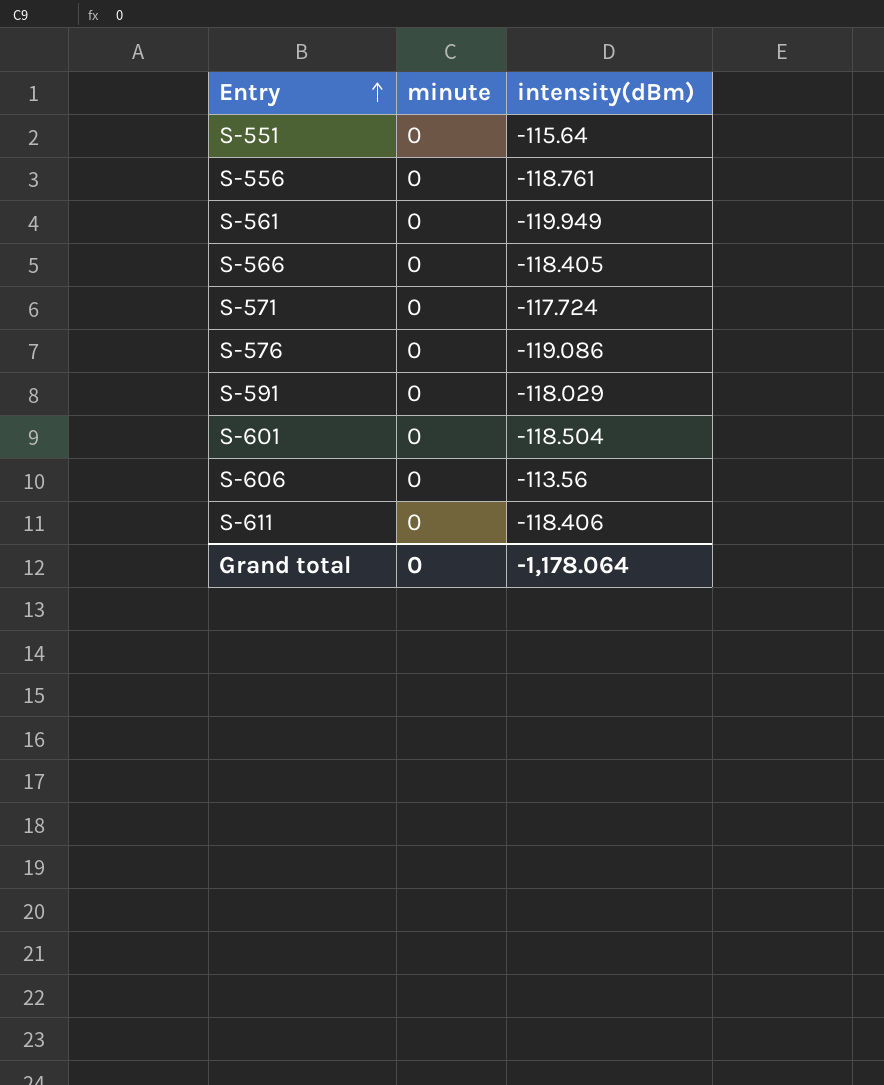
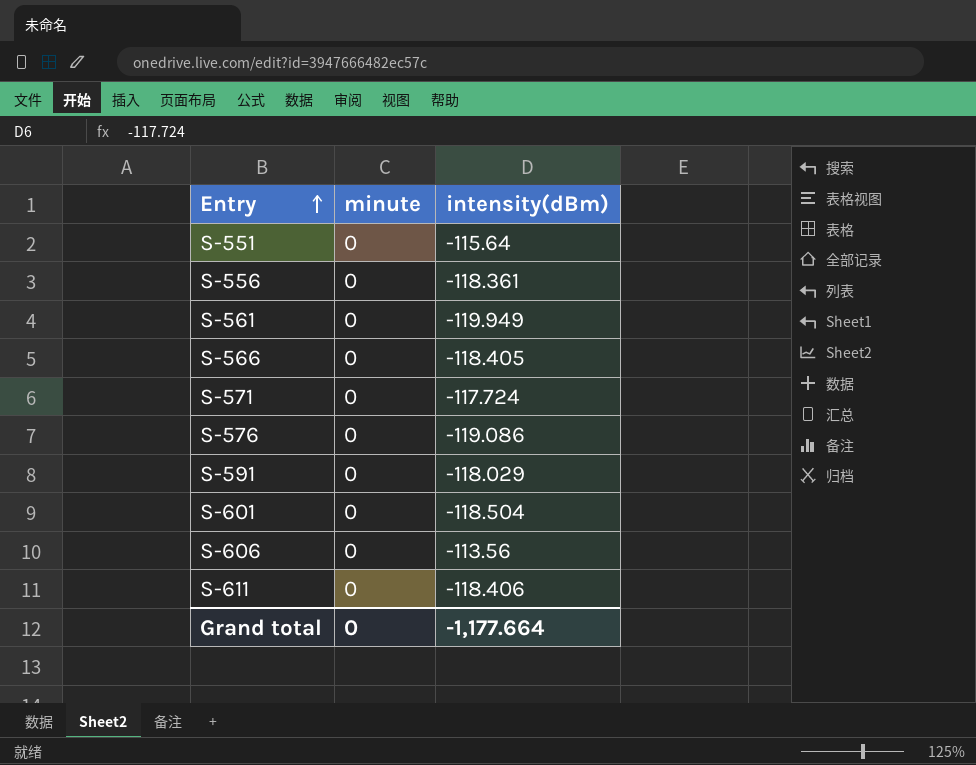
S-556 | intensity(dBm): -118.761 -> -118.361
Grand total | intensity(dBm): -1,178.064 -> -1,177.664

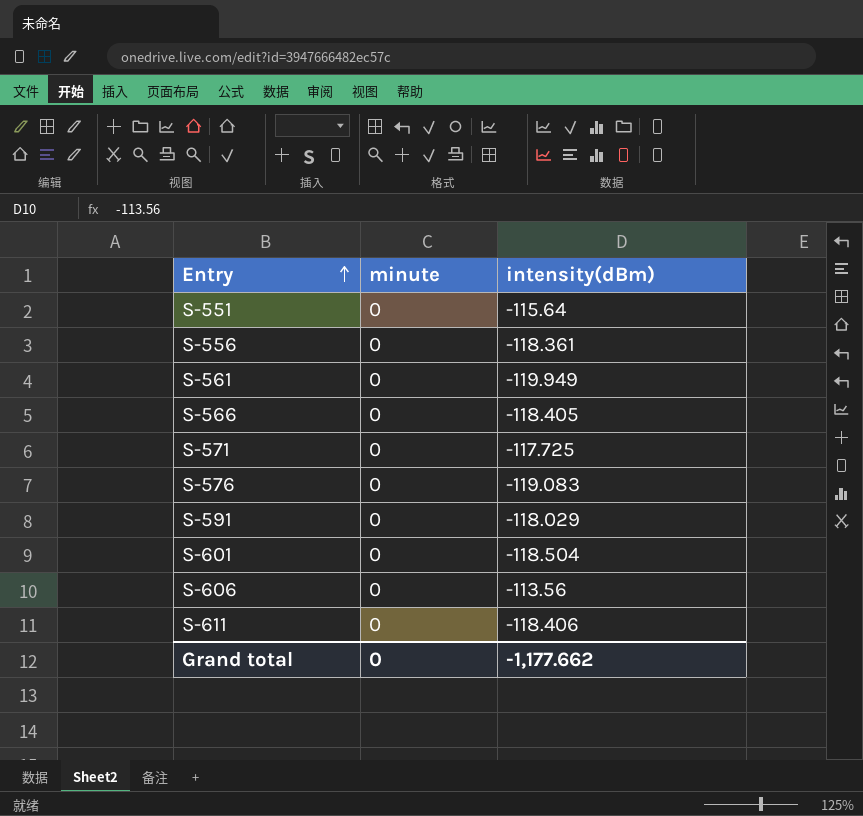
S-571 | intensity(dBm): -117.724 -> -117.725
S-576 | intensity(dBm): -119.086 -> -119.083
Grand total | intensity(dBm): -1,177.664 -> -1,177.662

